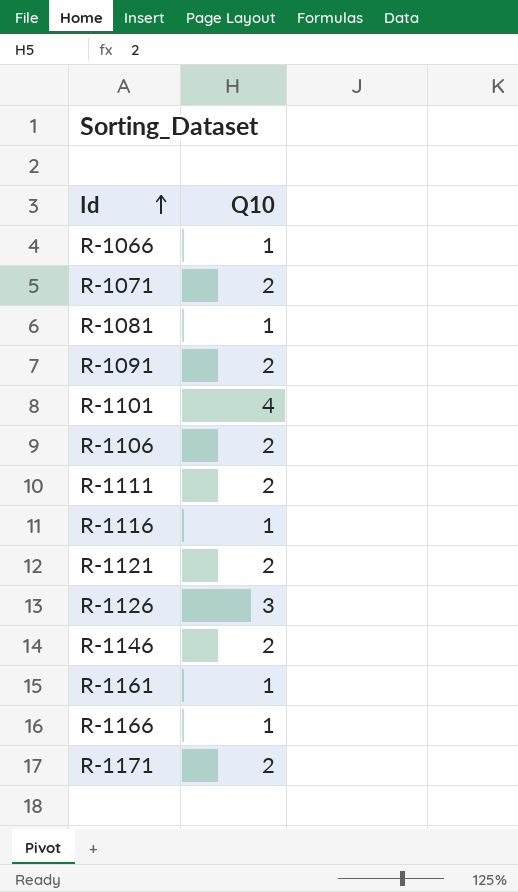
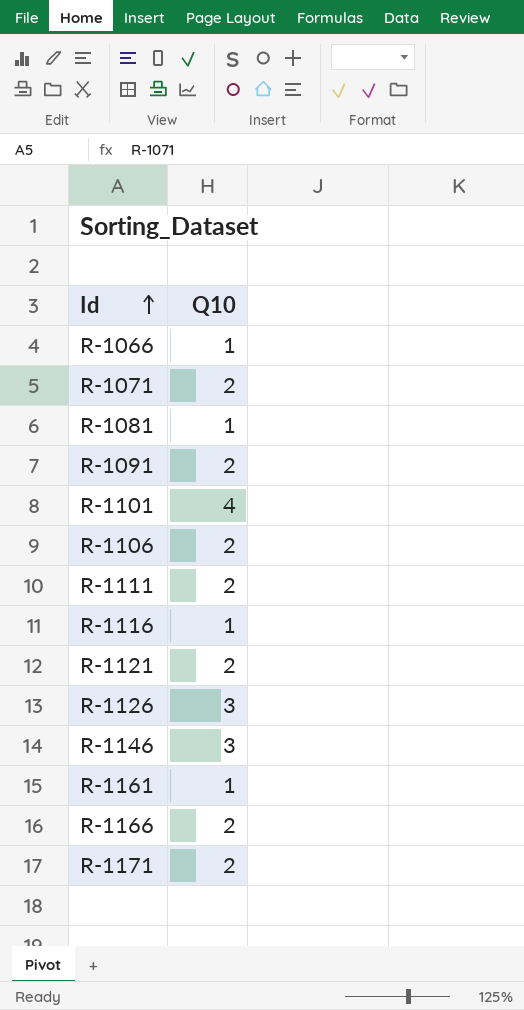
R-1146 | Q10: 2 -> 3
R-1166 | Q10: 1 -> 2

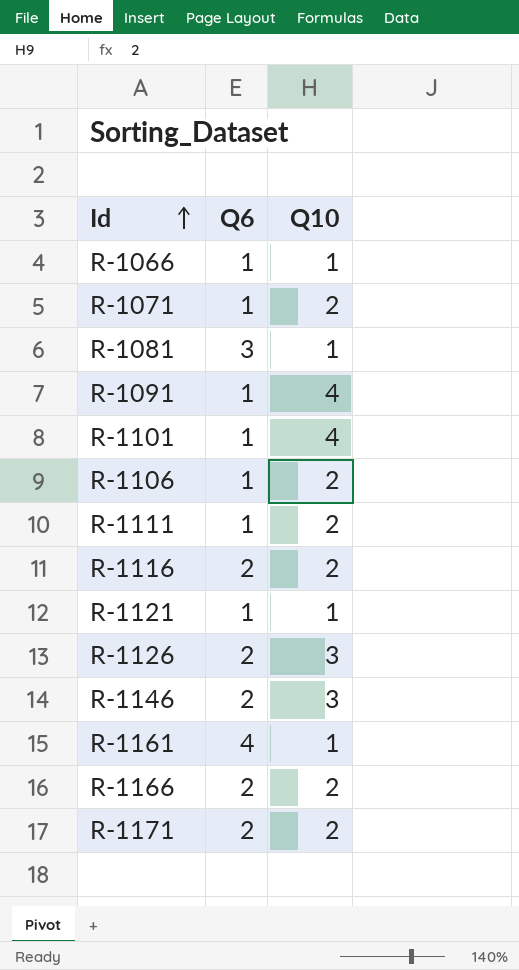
column Q6 | position: none -> 2
R-1091 | Q10: 2 -> 4
R-1116 | Q10: 1 -> 2
R-1121 | Q10: 2 -> 1

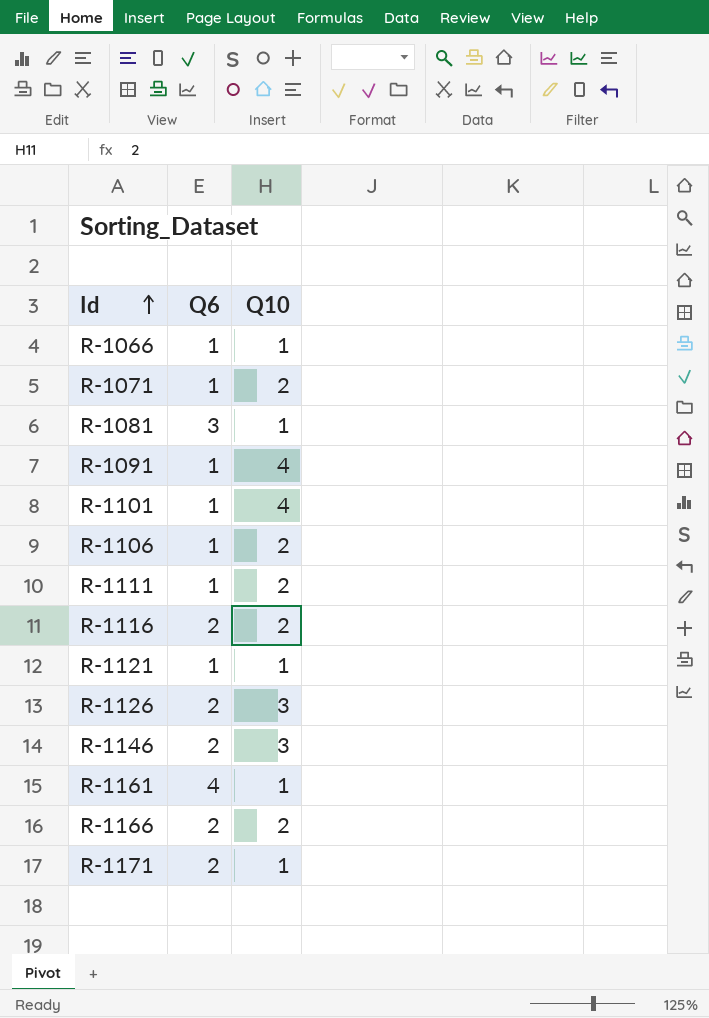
R-1171 | Q10: 2 -> 1

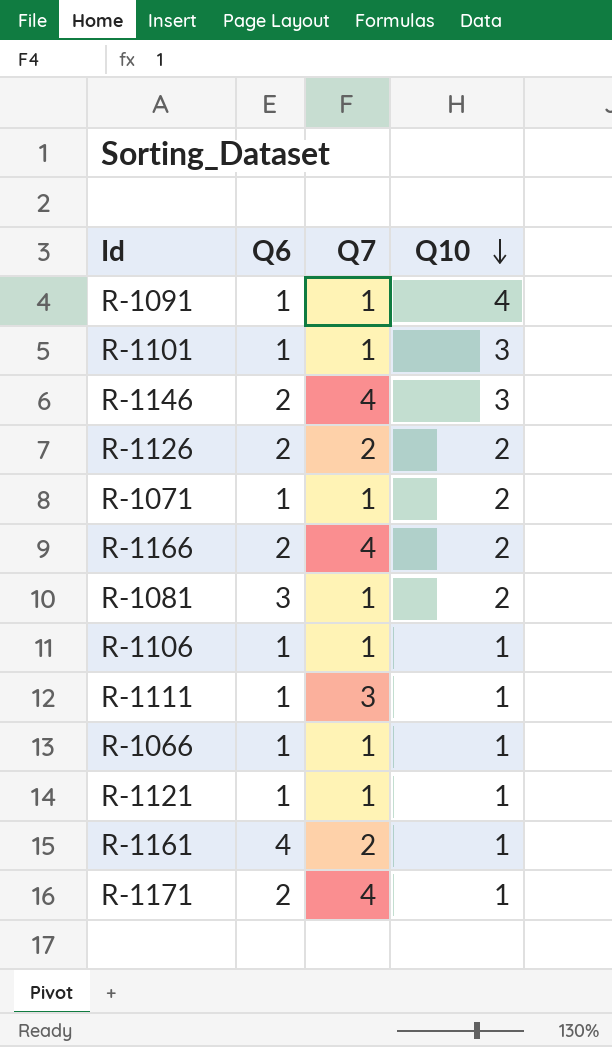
row order: Id ascending -> Q10 descending
column Q7 | position: none -> 3
row R-1116: 2 | 2 -> none
R-1101 | Q10: 4 -> 3
R-1126 | Q10: 3 -> 2
R-1081 | Q10: 1 -> 2
R-1106 | Q10: 2 -> 1
R-1111 | Q10: 2 -> 1

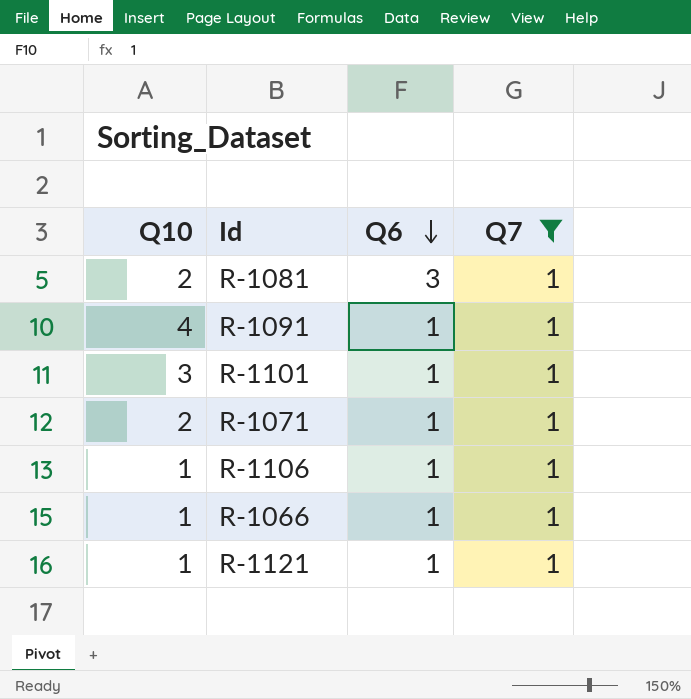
filter: none -> Q7 = 1
row order: Q10 descending -> Q6 descending
column Q10 | position: 4 -> 1

